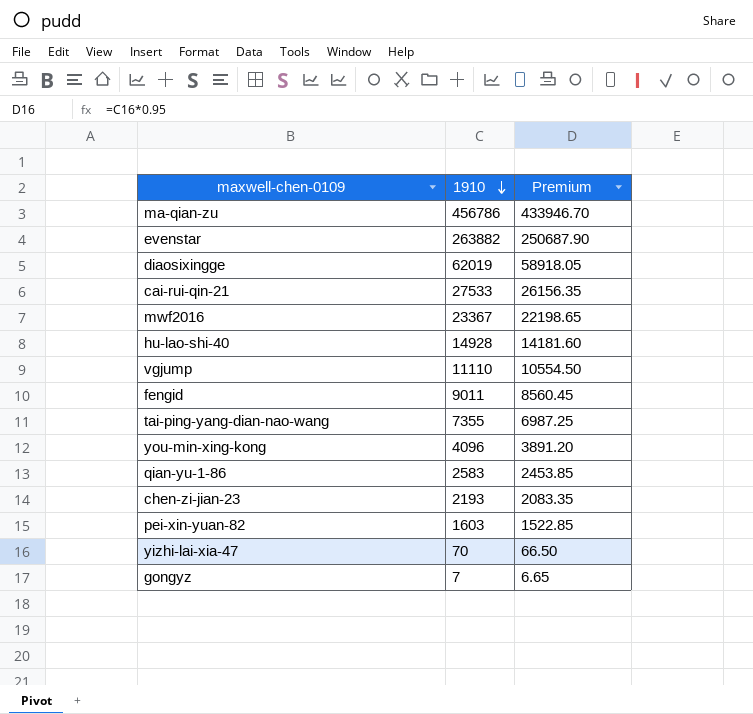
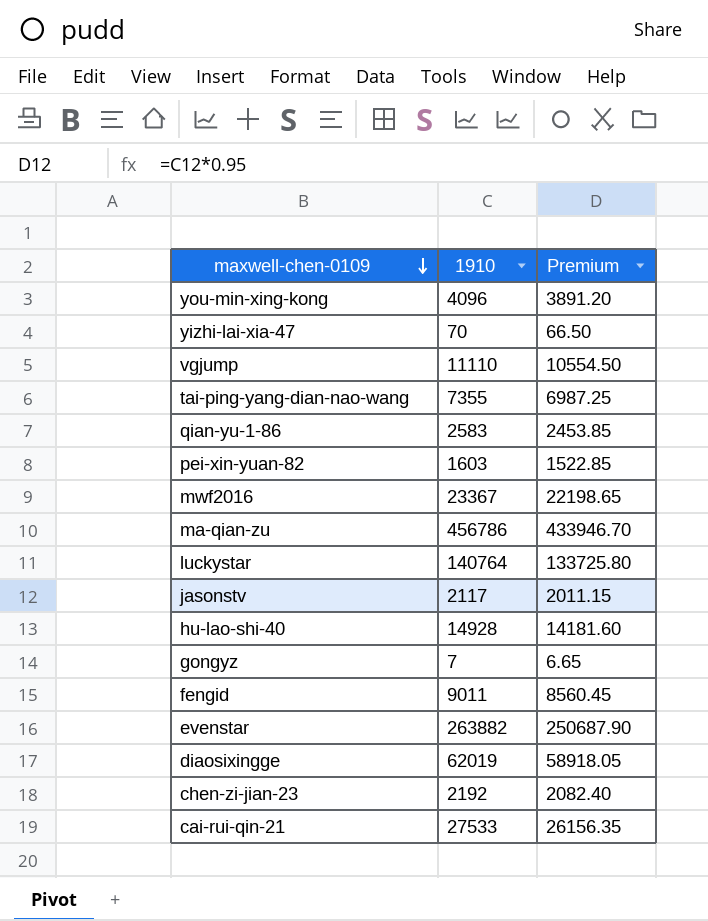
row order: 1910 descending -> maxwell-chen-0109 descending
row luckystar: none -> 140764 | 133725.80
row jasonstv: none -> 2117 | 2011.15
chen-zi-jian-23 | 1910: 2193 -> 2192
chen-zi-jian-23 | Premium: 2083.35 -> 2082.40

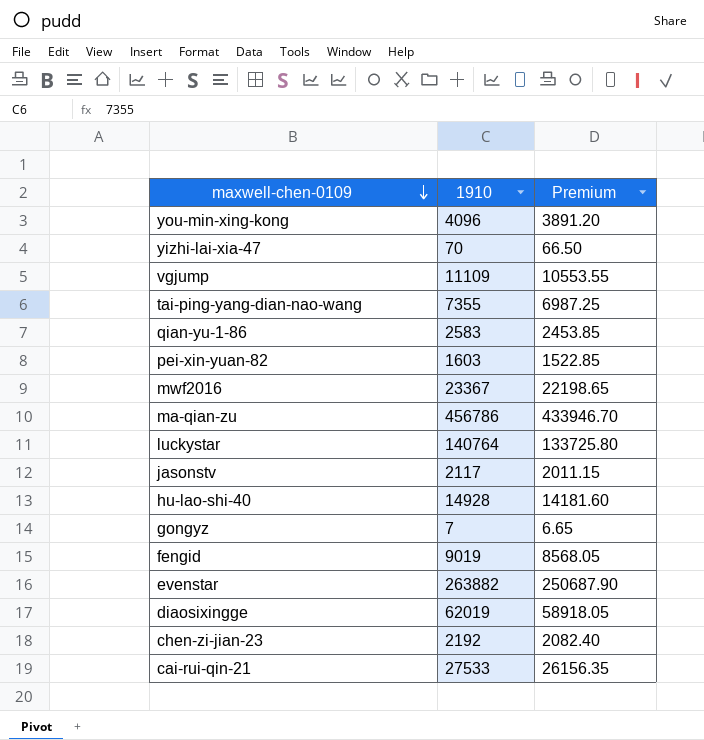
vgjump | 1910: 11110 -> 11109
vgjump | Premium: 10554.50 -> 10553.55
fengid | 1910: 9011 -> 9019
fengid | Premium: 8560.45 -> 8568.05

